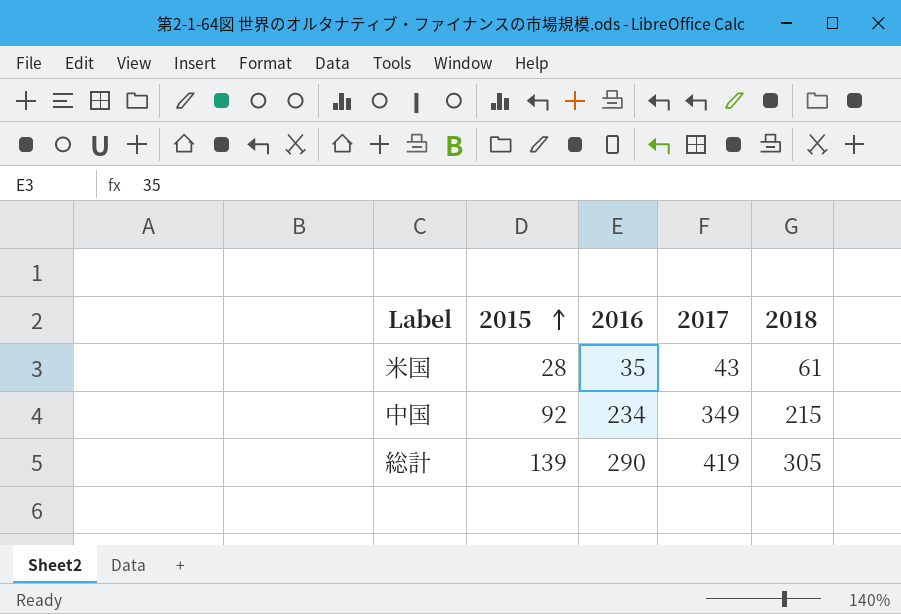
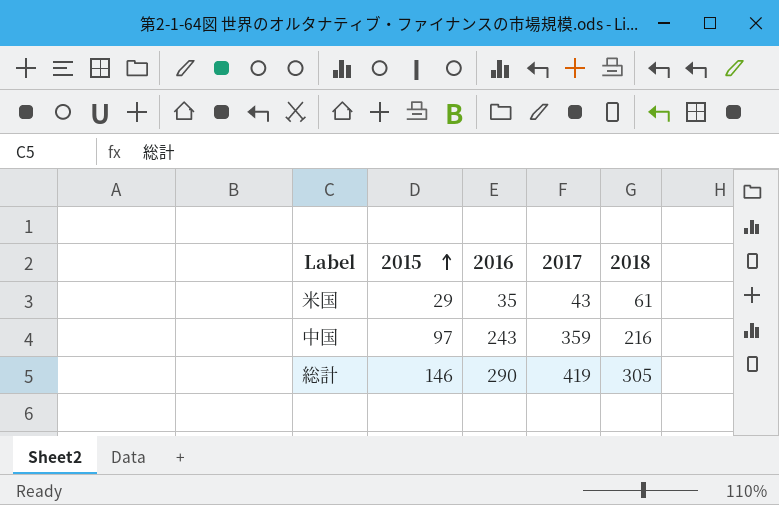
米国 | 2015: 28 -> 29
中国 | 2015: 92 -> 97
中国 | 2016: 234 -> 243
中国 | 2017: 349 -> 359
中国 | 2018: 215 -> 216
総計 | 2015: 139 -> 146

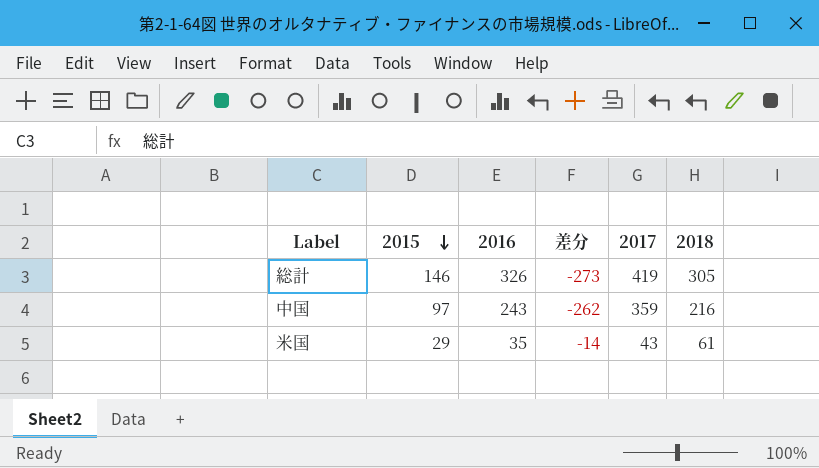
row order: 2015 ascending -> 2015 descending
column 差分 | formula: none -> [2015] - [2017]
総計 | 2016: 290 -> 326

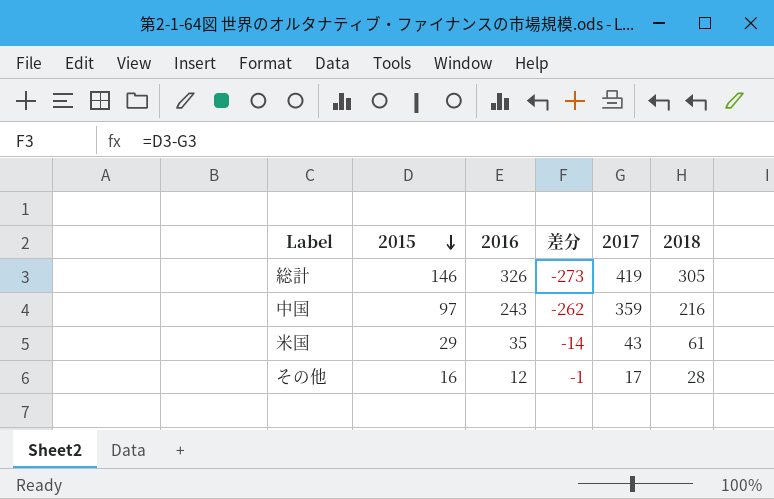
row その他: none -> 16 | 12 | -1 | 17 | 28

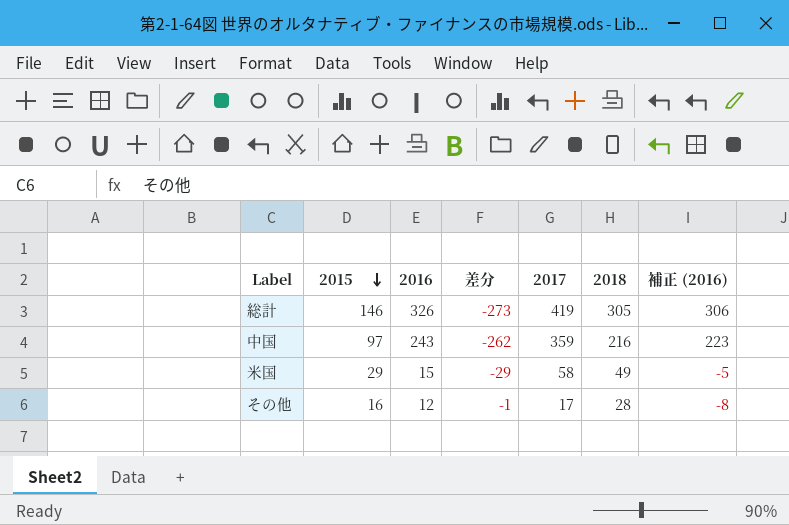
column 補正 (2016) | formula: none -> [2016] - 20
米国 | 2016: 35 -> 15
米国 | 差分: -14 -> -29
米国 | 2017: 43 -> 58
米国 | 2018: 61 -> 49

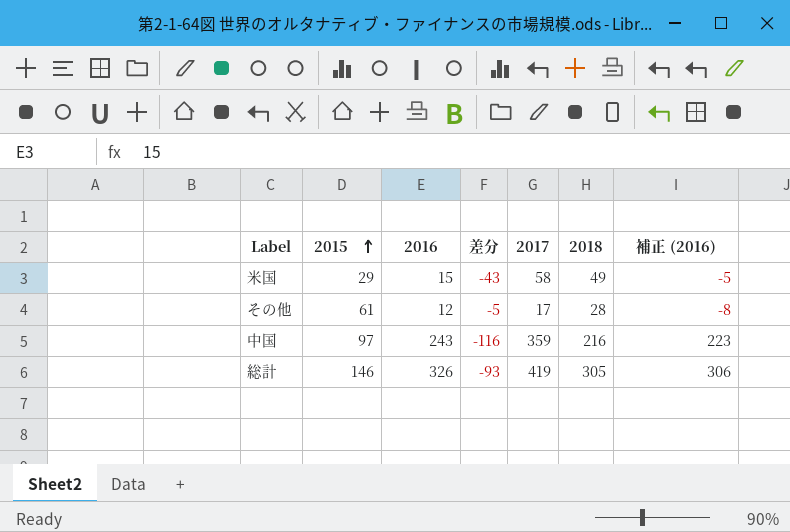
row order: 2015 descending -> 2015 ascending
column 差分 | formula: [2015] - [2017] -> [2016] - [2017]
その他 | 2015: 16 -> 61

